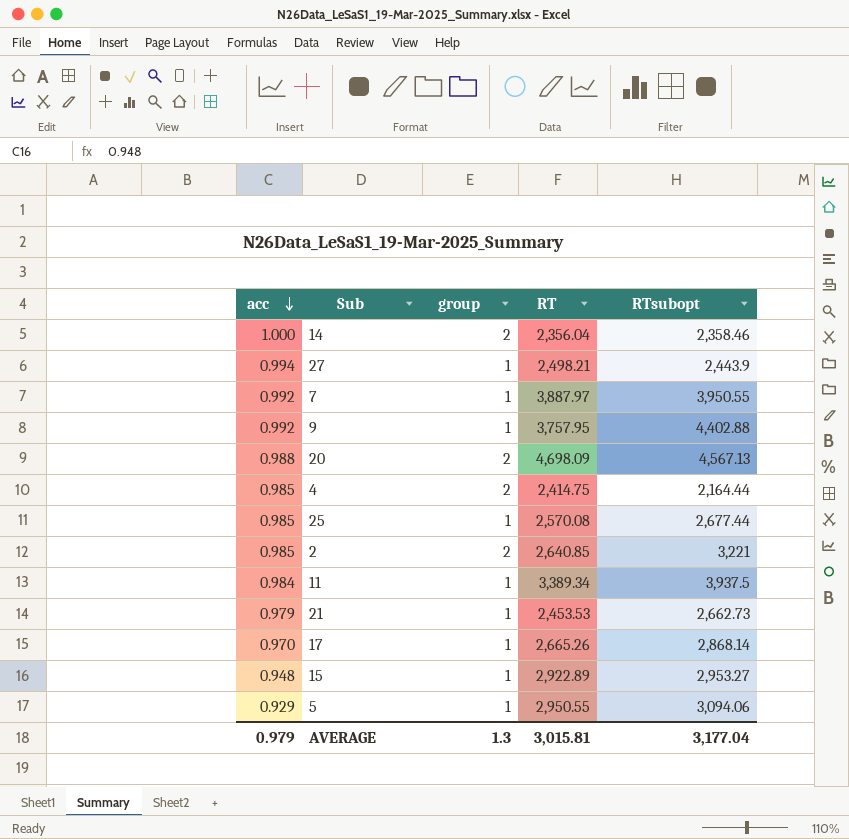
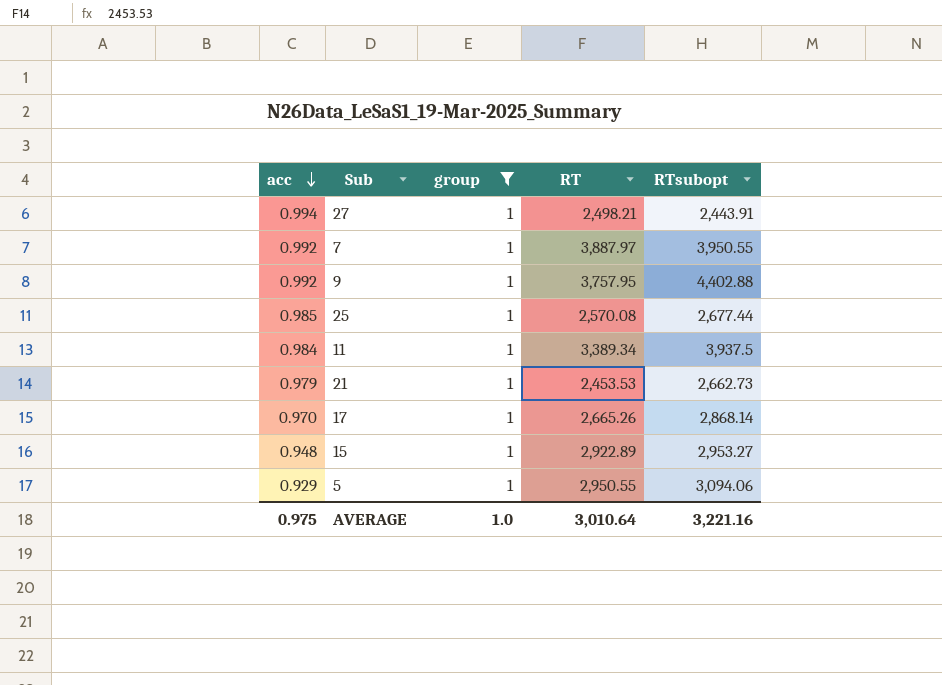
filter: none -> group = 1
27 | RTsubopt: 2,443.9 -> 2,443.91
AVERAGE | acc: 0.979 -> 0.975
AVERAGE | group: 1.3 -> 1.0
AVERAGE | RT: 3,015.81 -> 3,010.64
AVERAGE | RTsubopt: 3,177.04 -> 3,221.16

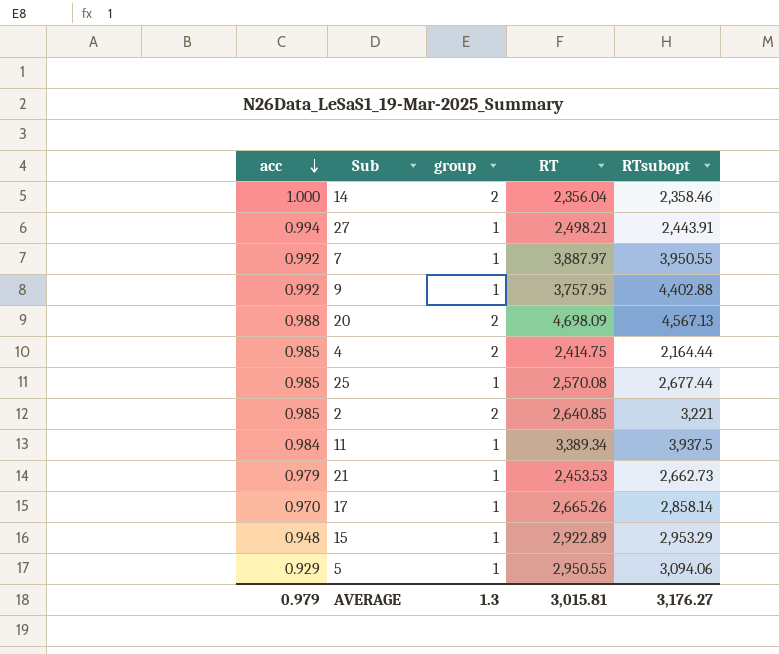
filter: group = 1 -> none
17 | RTsubopt: 2,868.14 -> 2,858.14
15 | RTsubopt: 2,953.27 -> 2,953.29
AVERAGE | acc: 0.975 -> 0.979
AVERAGE | group: 1.0 -> 1.3
AVERAGE | RT: 3,010.64 -> 3,015.81
AVERAGE | RTsubopt: 3,221.16 -> 3,176.27

